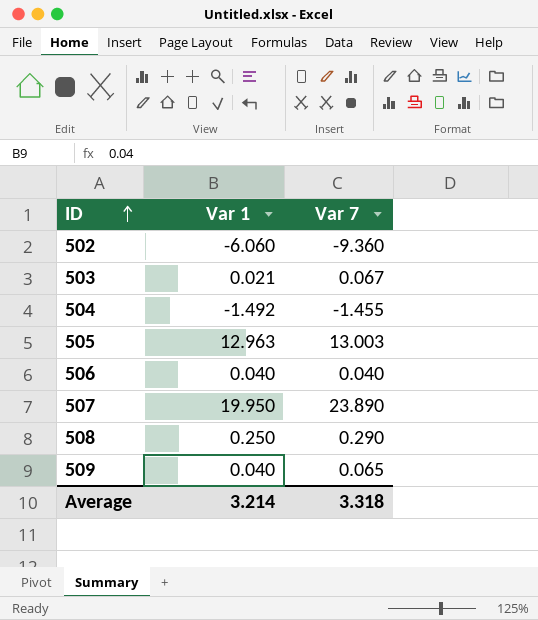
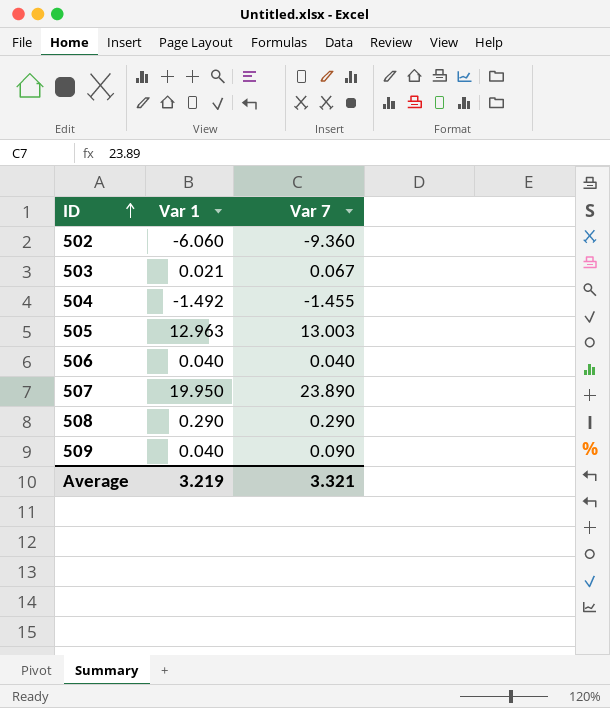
508 | Var 1: 0.250 -> 0.290
509 | Var 7: 0.065 -> 0.090
Average | Var 1: 3.214 -> 3.219
Average | Var 7: 3.318 -> 3.321

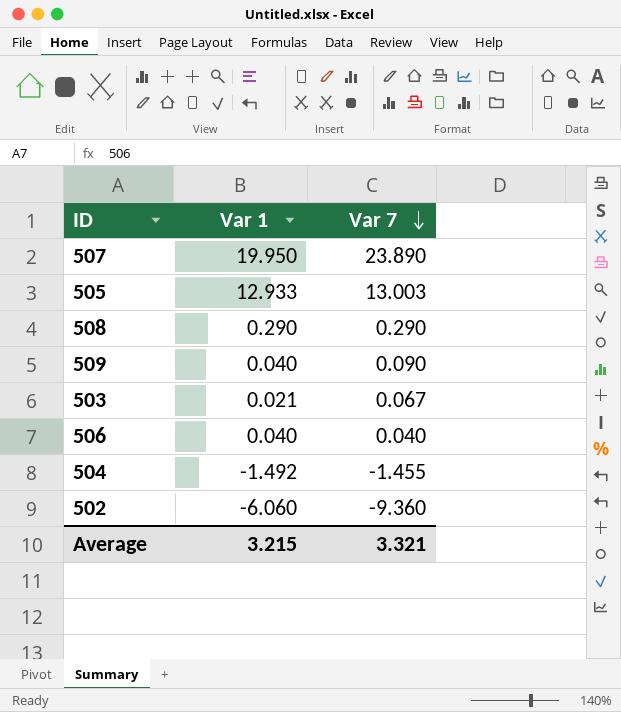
row order: ID ascending -> Var 7 descending
505 | Var 1: 12.963 -> 12.933
Average | Var 1: 3.219 -> 3.215

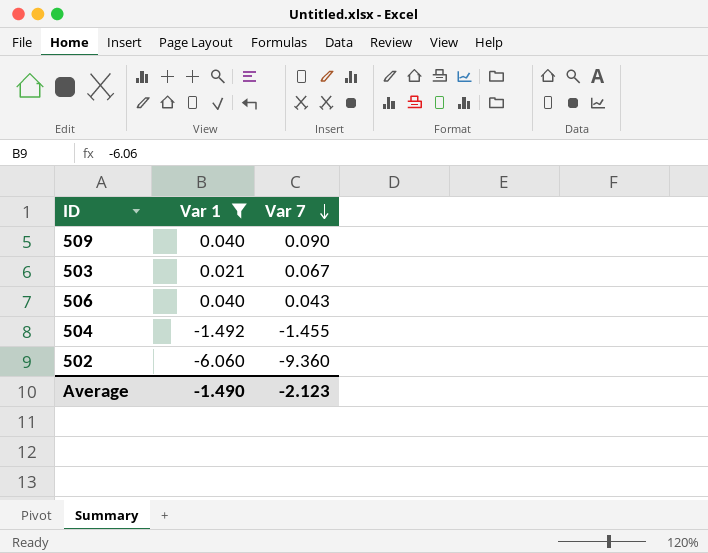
filter: none -> Var 1 <= 0.040
506 | Var 7: 0.040 -> 0.043
Average | Var 1: 3.215 -> -1.490
Average | Var 7: 3.321 -> -2.123

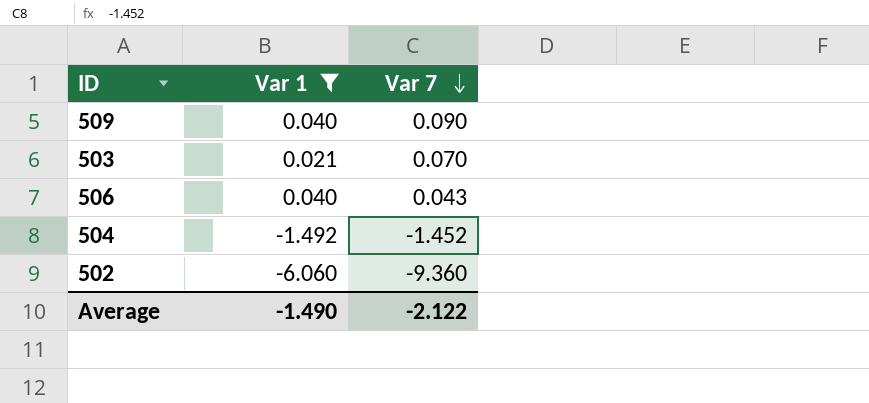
503 | Var 7: 0.067 -> 0.070
504 | Var 7: -1.455 -> -1.452
Average | Var 7: -2.123 -> -2.122

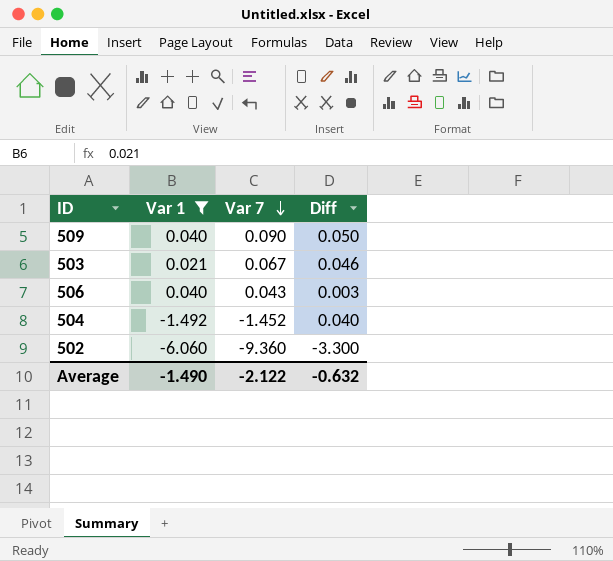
column Diff | formula: none -> [Var 7] - [Var 1]
503 | Var 7: 0.070 -> 0.067

